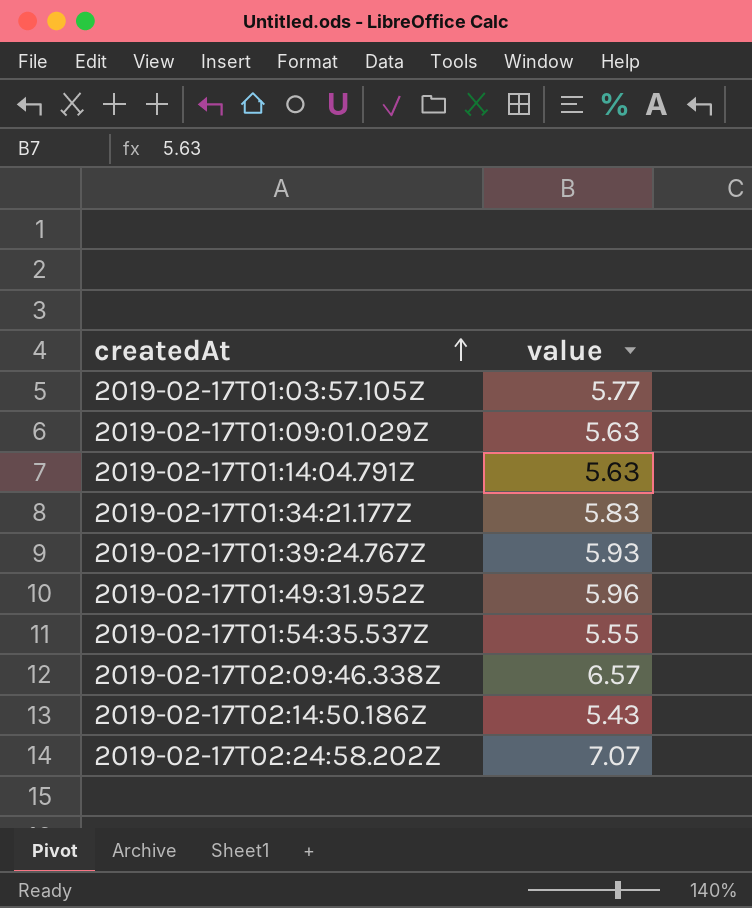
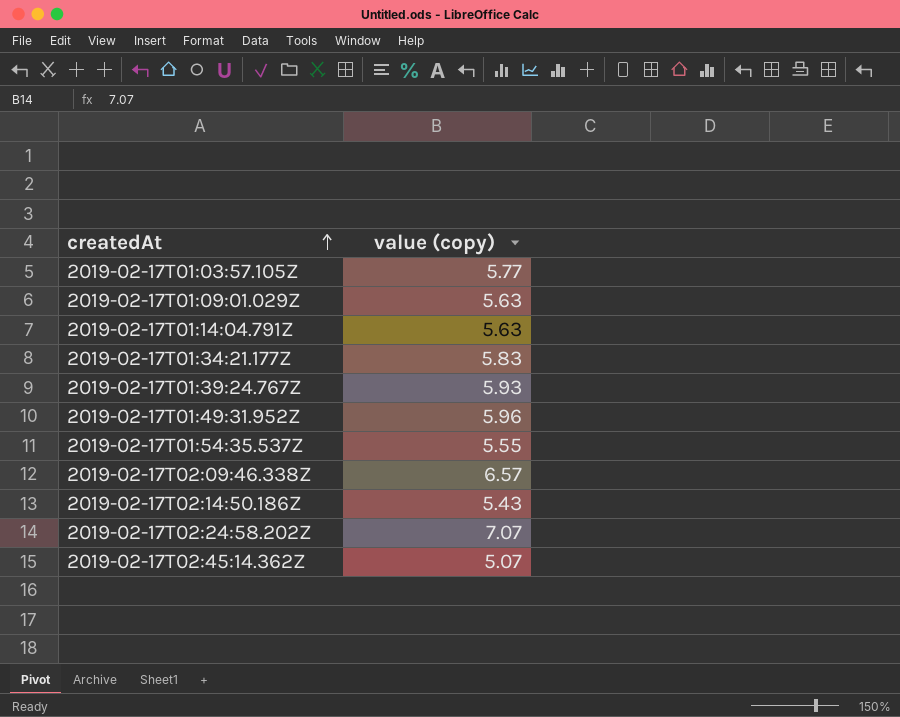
column name: value -> value (copy)
row 2019-02-17T02:45:14.362Z: none -> 5.07

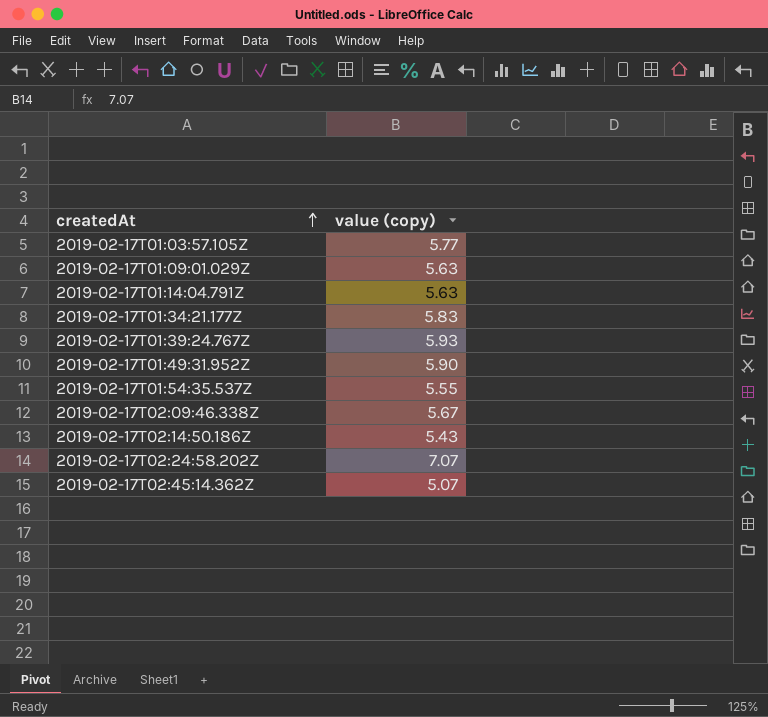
2019-02-17T01:49:31.952Z | value (copy): 5.96 -> 5.90
2019-02-17T02:09:46.338Z | value (copy): 6.57 -> 5.67

